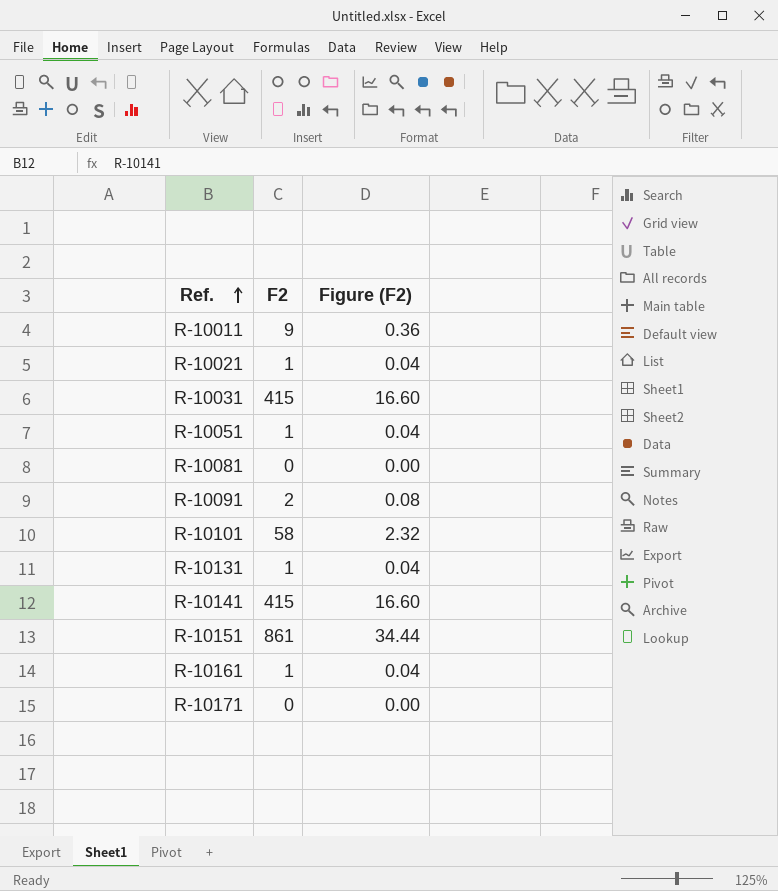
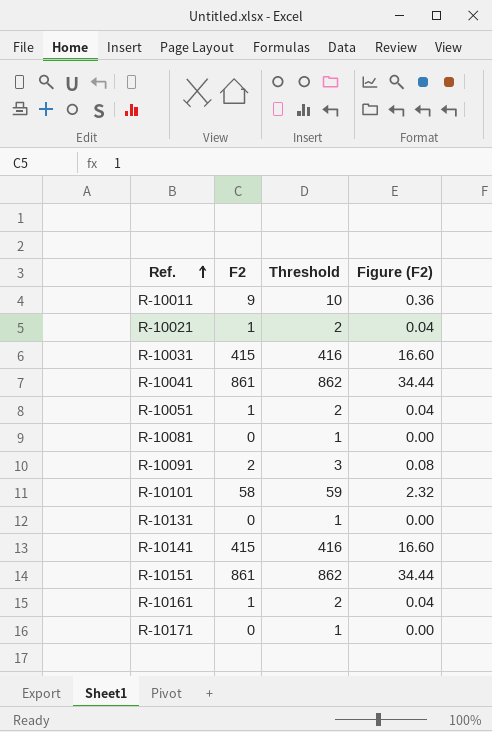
column Threshold | formula: none -> [F2] + 1
row R-10041: none -> 861 | 862 | 34.44
R-10131 | F2: 1 -> 0
R-10131 | Figure (F2): 0.04 -> 0.00

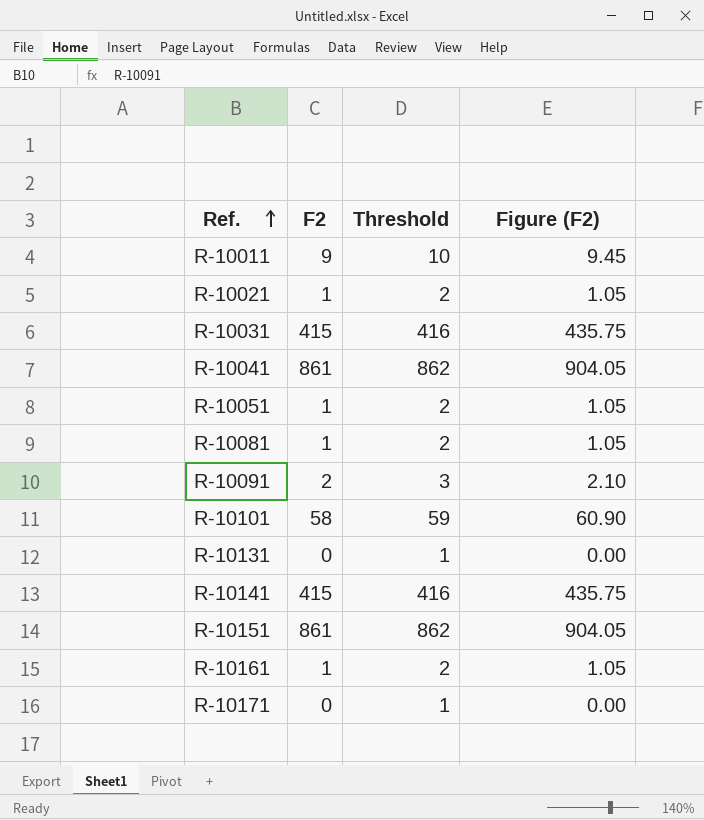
column Figure (F2) | formula: [F2] * 0.04 -> [F2] * 1.05
R-10081 | F2: 0 -> 1
R-10081 | Threshold: 1 -> 2

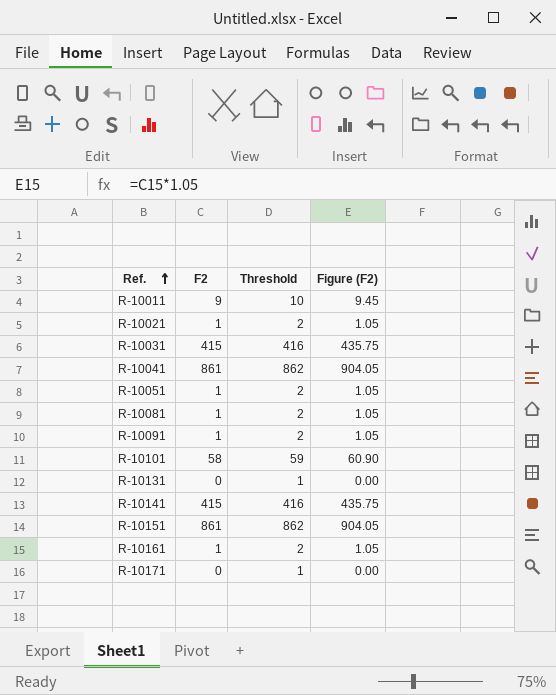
R-10091 | F2: 2 -> 1
R-10091 | Threshold: 3 -> 2
R-10091 | Figure (F2): 2.10 -> 1.05

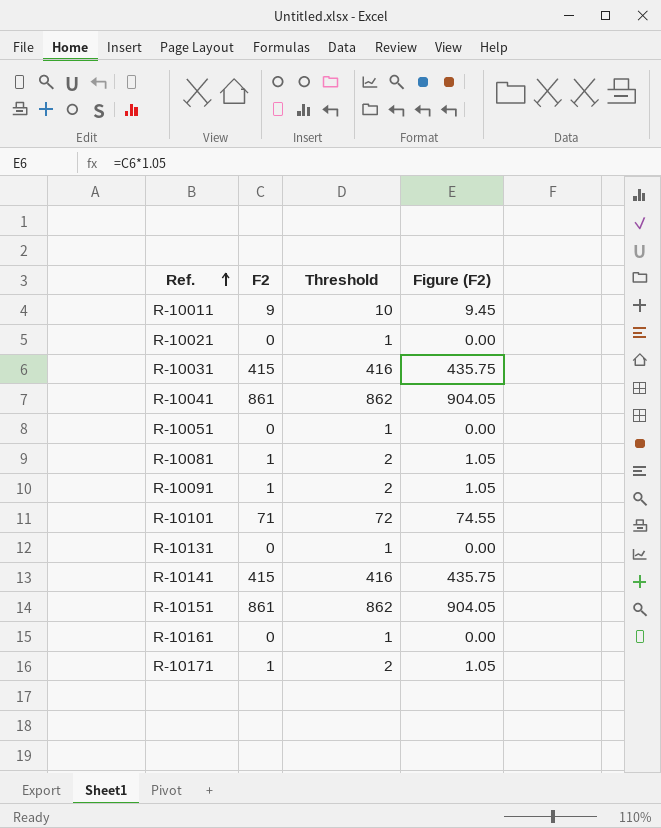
R-10021 | F2: 1 -> 0
R-10021 | Threshold: 2 -> 1
R-10021 | Figure (F2): 1.05 -> 0.00
R-10051 | F2: 1 -> 0
R-10051 | Threshold: 2 -> 1
R-10051 | Figure (F2): 1.05 -> 0.00
R-10101 | F2: 58 -> 71
R-10101 | Threshold: 59 -> 72
R-10101 | Figure (F2): 60.90 -> 74.55
R-10161 | F2: 1 -> 0
R-10161 | Threshold: 2 -> 1
R-10161 | Figure (F2): 1.05 -> 0.00
R-10171 | F2: 0 -> 1
R-10171 | Threshold: 1 -> 2
R-10171 | Figure (F2): 0.00 -> 1.05

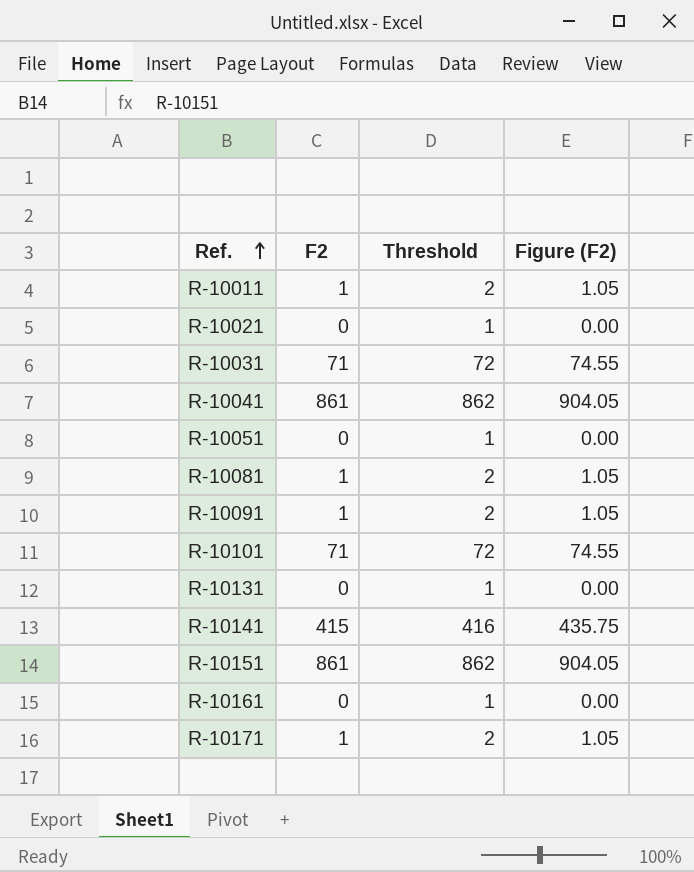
R-10011 | F2: 9 -> 1
R-10011 | Threshold: 10 -> 2
R-10011 | Figure (F2): 9.45 -> 1.05
R-10031 | F2: 415 -> 71
R-10031 | Threshold: 416 -> 72
R-10031 | Figure (F2): 435.75 -> 74.55

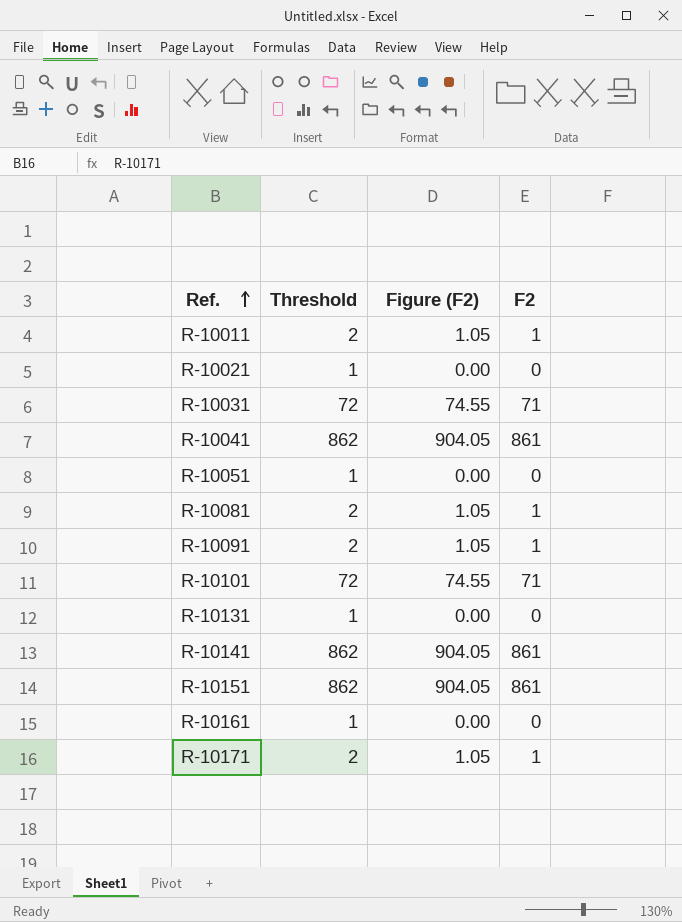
column F2 | position: 2 -> 4
R-10141 | Threshold: 416 -> 862
R-10141 | Figure (F2): 435.75 -> 904.05
R-10141 | F2: 415 -> 861

